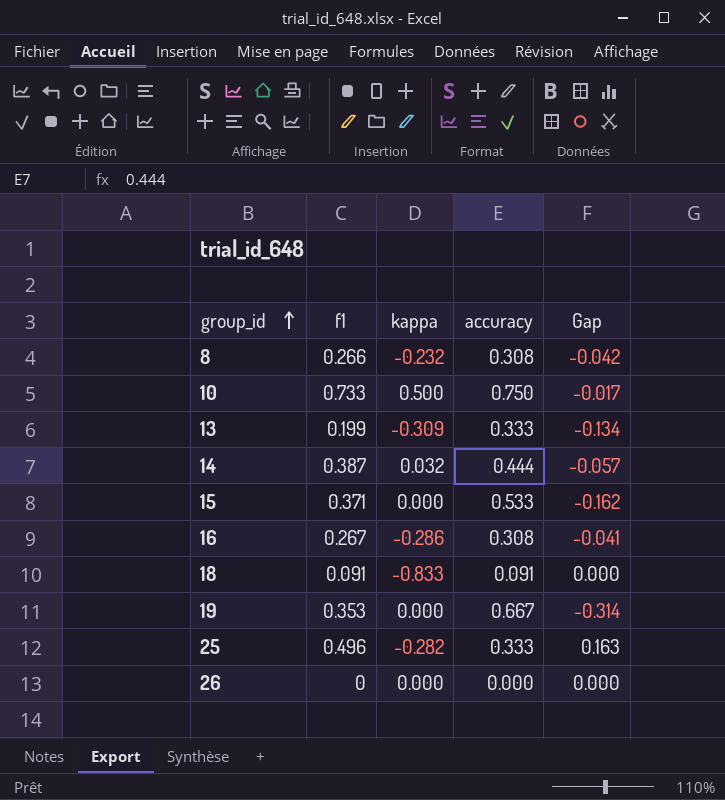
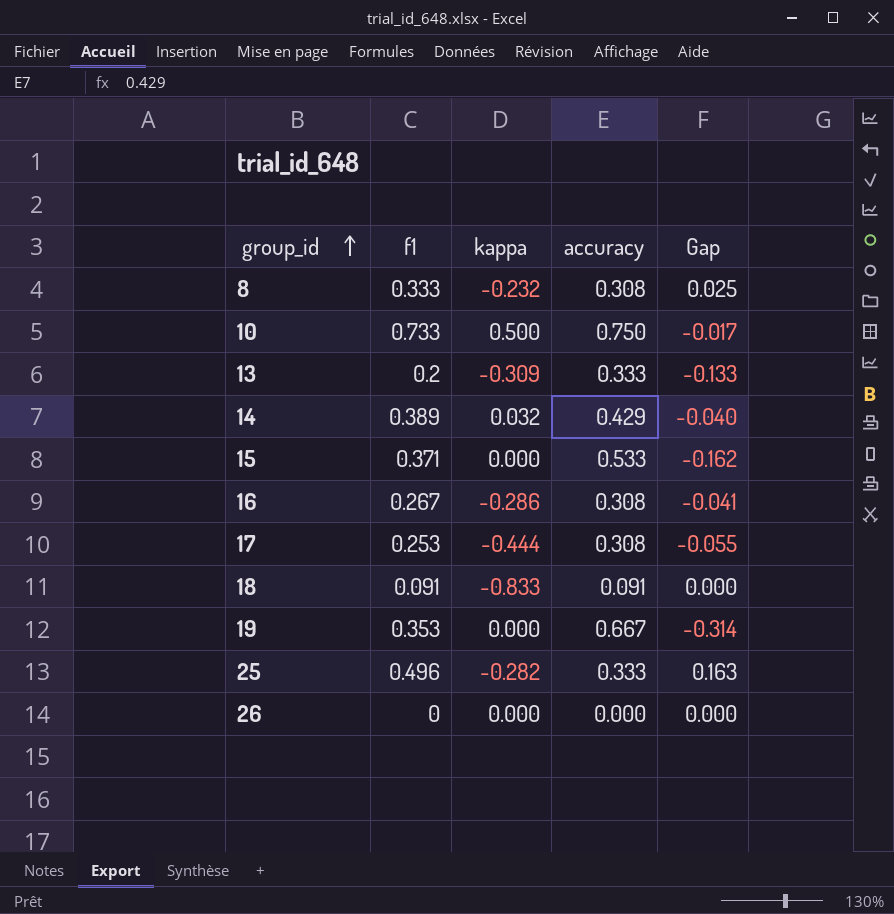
8 | f1: 0.266 -> 0.333
8 | Gap: -0.042 -> 0.025
13 | f1: 0.199 -> 0.2
13 | Gap: -0.134 -> -0.133
14 | f1: 0.387 -> 0.389
14 | accuracy: 0.444 -> 0.429
14 | Gap: -0.057 -> -0.040
row 17: none -> 0.253 | -0.444 | 0.308 | -0.055

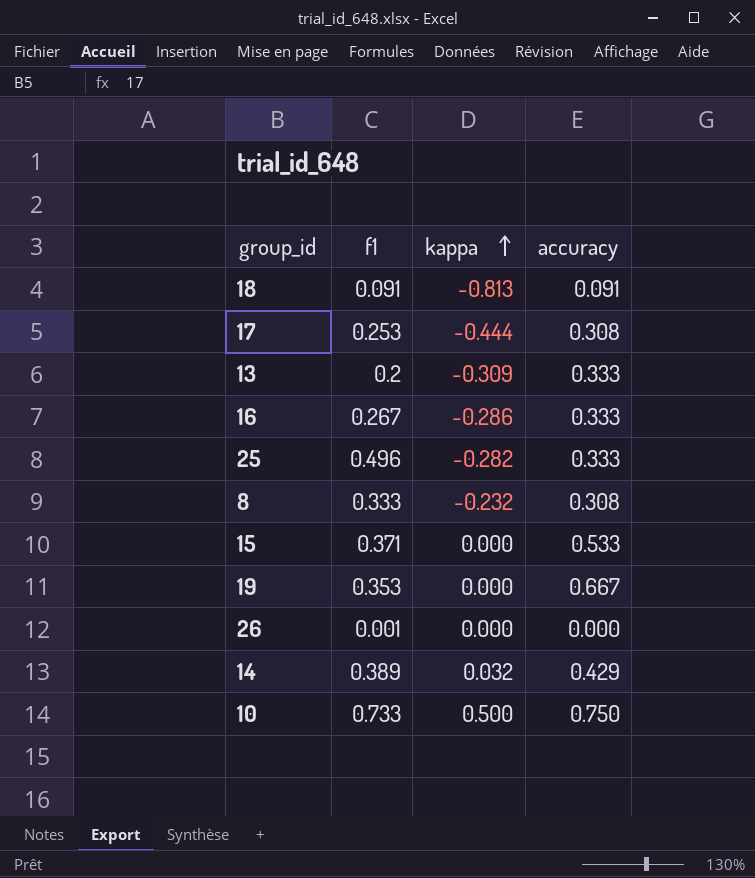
row order: group_id ascending -> kappa ascending
column Gap | formula: [f1] - [accuracy] -> none
18 | kappa: -0.833 -> -0.813
16 | accuracy: 0.308 -> 0.333
26 | f1: 0 -> 0.001

